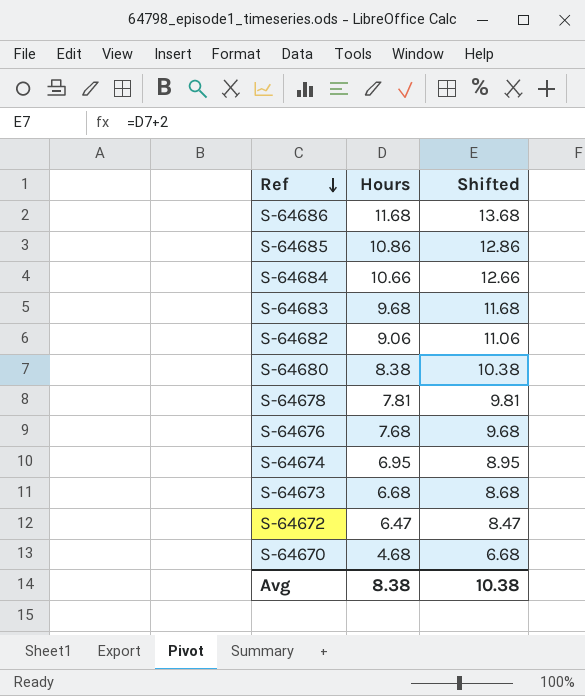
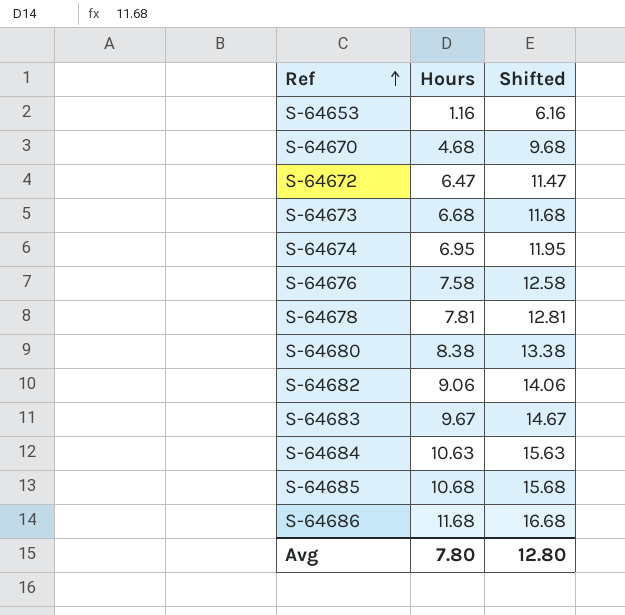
row order: Ref descending -> Ref ascending
column Shifted | formula: [Hours] + 2 -> [Hours] + 5
row S-64653: none -> 1.16 | 6.16
S-64676 | Hours: 7.68 -> 7.58
S-64683 | Hours: 9.68 -> 9.67
S-64684 | Hours: 10.66 -> 10.63
S-64685 | Hours: 10.86 -> 10.68
Avg | Hours: 8.38 -> 7.80
Avg | Shifted: 10.38 -> 12.80

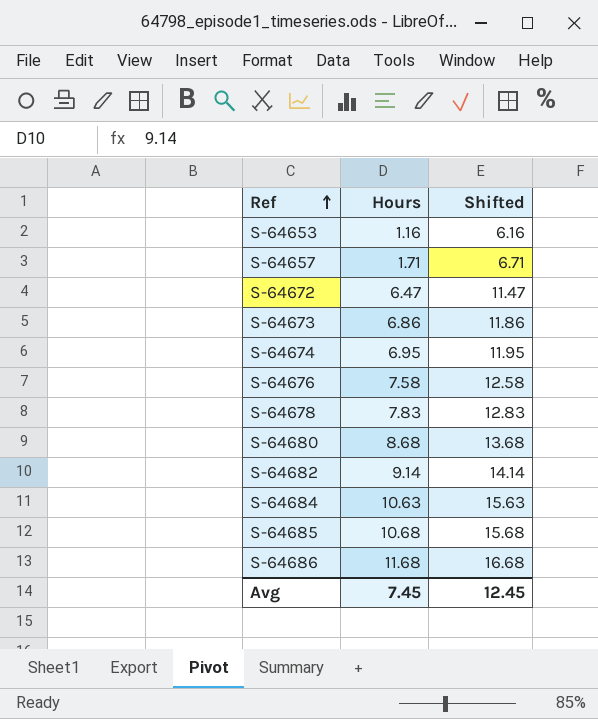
row S-64670: 4.68 | 9.68 -> none
row S-64683: 9.67 | 14.67 -> none
row S-64657: none -> 1.71 | 6.71
S-64673 | Hours: 6.68 -> 6.86
S-64673 | Shifted: 11.68 -> 11.86
S-64678 | Hours: 7.81 -> 7.83
S-64678 | Shifted: 12.81 -> 12.83
S-64680 | Hours: 8.38 -> 8.68
S-64680 | Shifted: 13.38 -> 13.68
S-64682 | Hours: 9.06 -> 9.14
S-64682 | Shifted: 14.06 -> 14.14
Avg | Hours: 7.80 -> 7.45
Avg | Shifted: 12.80 -> 12.45

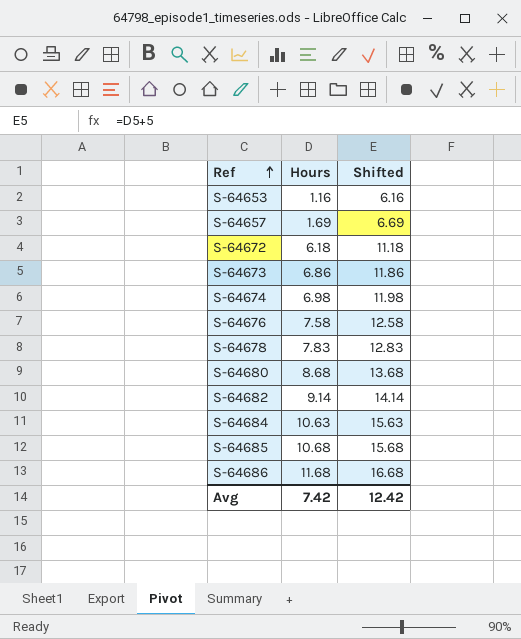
S-64657 | Hours: 1.71 -> 1.69
S-64657 | Shifted: 6.71 -> 6.69
S-64672 | Hours: 6.47 -> 6.18
S-64672 | Shifted: 11.47 -> 11.18
S-64674 | Hours: 6.95 -> 6.98
S-64674 | Shifted: 11.95 -> 11.98
Avg | Hours: 7.45 -> 7.42
Avg | Shifted: 12.45 -> 12.42

